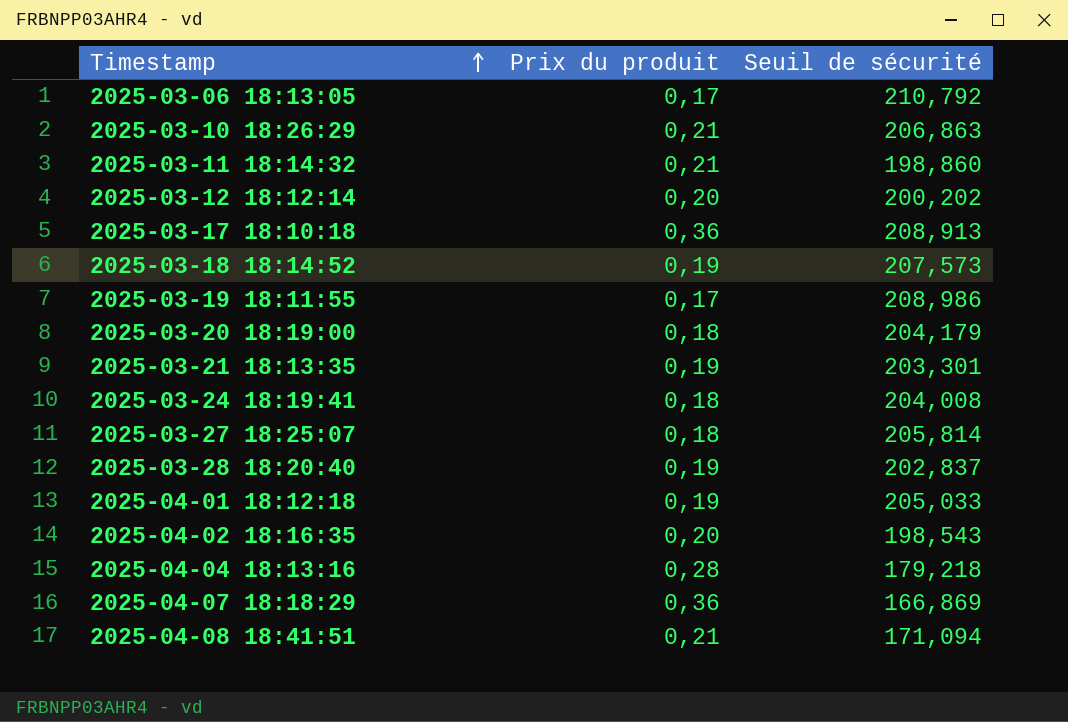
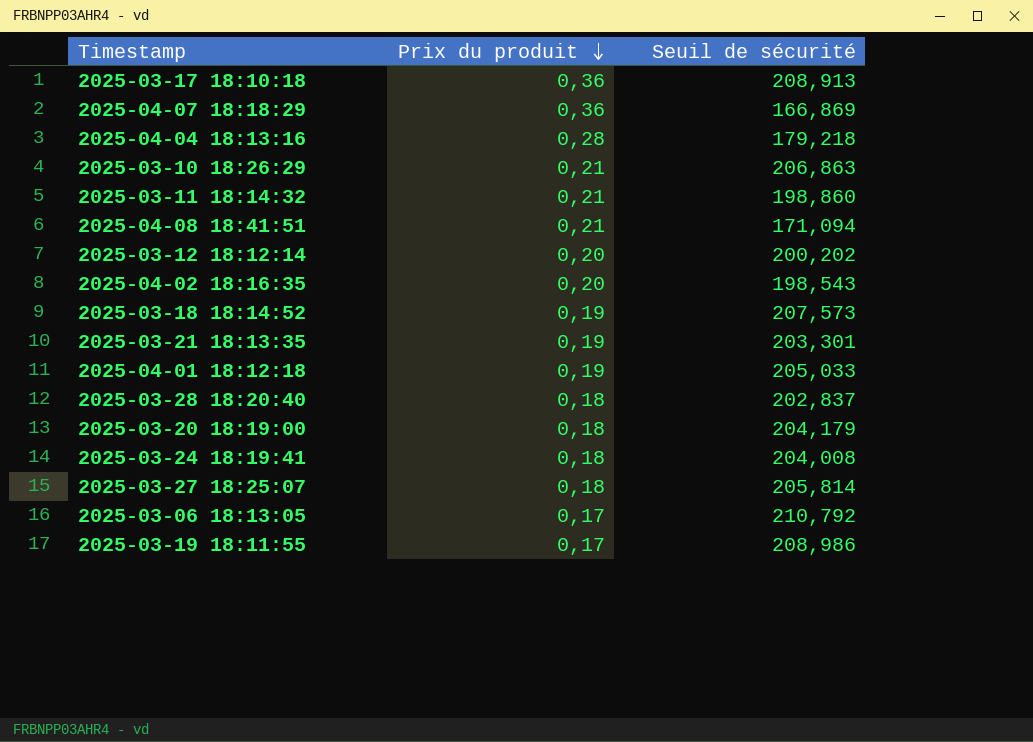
row order: Timestamp ascending -> Prix du produit descending
2025-03-28 18:20:40 | Prix du produit: 0,19 -> 0,18

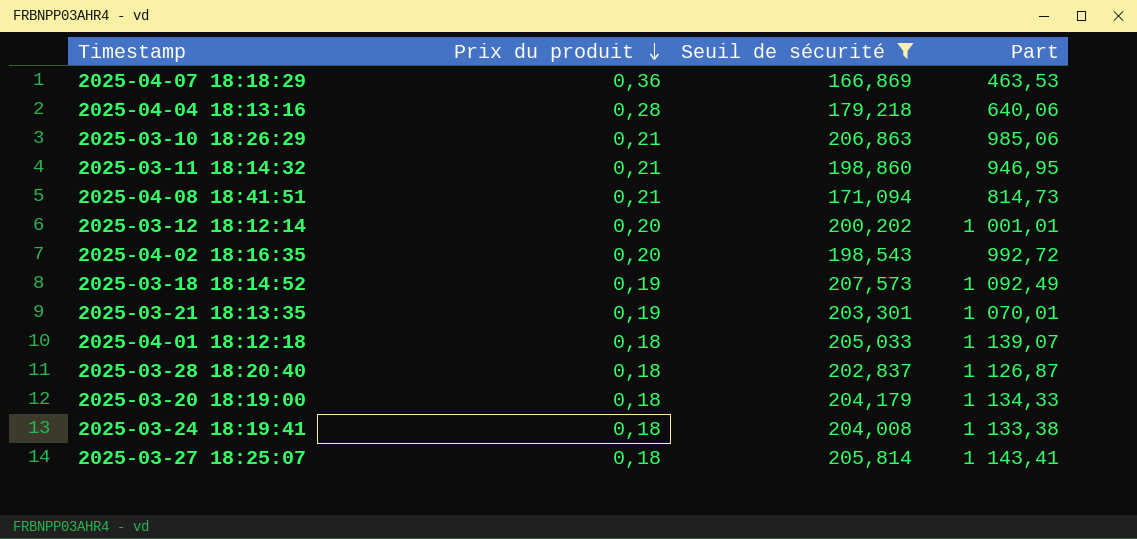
filter: none -> Seuil de sécurité <= 207,573
column Part | formula: none -> [Seuil de sécurité] / [Prix du produit]
2025-04-01 18:12:18 | Prix du produit: 0,19 -> 0,18

